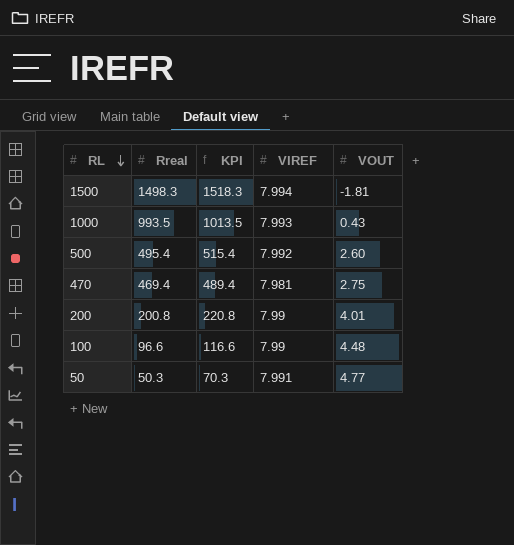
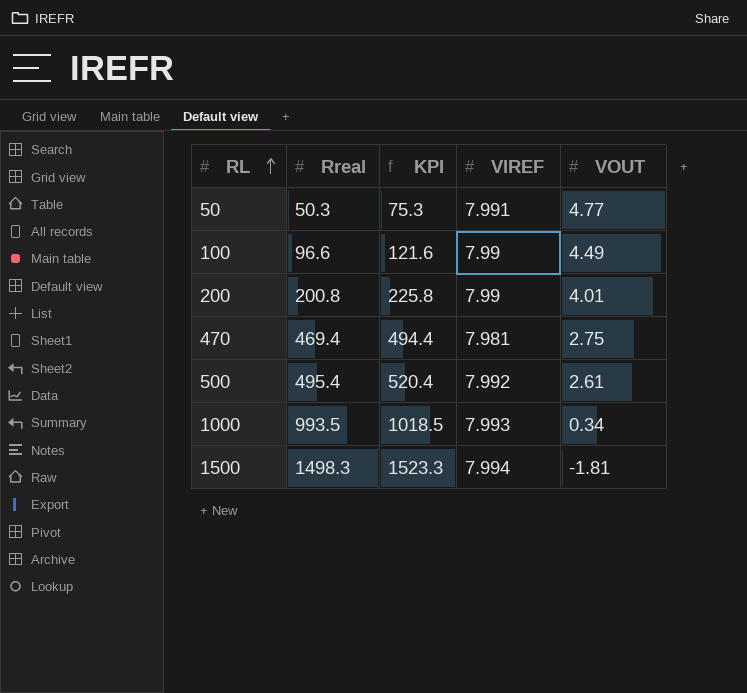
row order: RL descending -> RL ascending
column KPI | formula: [Rreal] + 20 -> [Rreal] + 25
100 | VOUT: 4.48 -> 4.49
500 | VOUT: 2.60 -> 2.61
1000 | VOUT: 0.43 -> 0.34

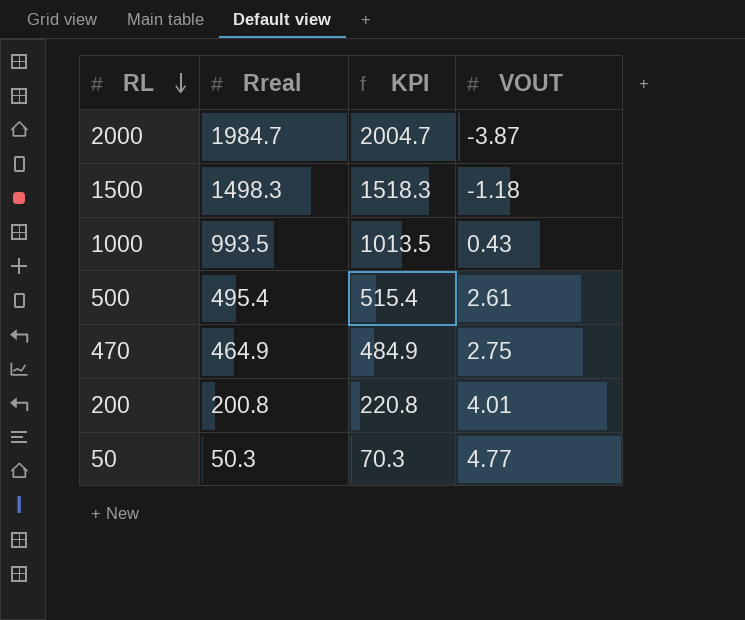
row order: RL ascending -> RL descending
column VIREF | position: 4 -> none
column KPI | formula: [Rreal] + 25 -> [Rreal] + 20
row 100: 96.6 | 121.6 | 7.99 | 4.49 -> none
row 2000: none -> 1984.7 | 2004.7 | -3.87
1500 | VOUT: -1.81 -> -1.18
1000 | VOUT: 0.34 -> 0.43
470 | Rreal: 469.4 -> 464.9

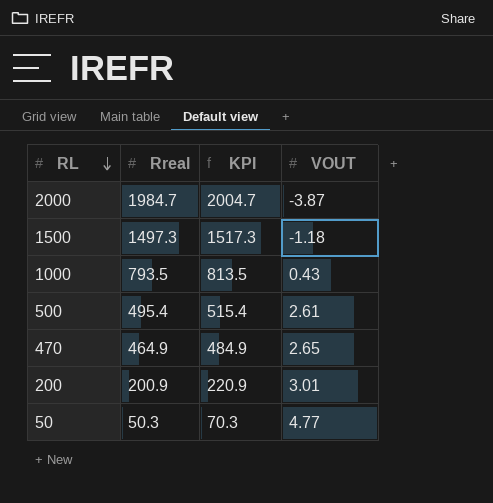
1500 | Rreal: 1498.3 -> 1497.3
1500 | KPI: 1518.3 -> 1517.3
1000 | Rreal: 993.5 -> 793.5
1000 | KPI: 1013.5 -> 813.5
470 | VOUT: 2.75 -> 2.65
200 | Rreal: 200.8 -> 200.9
200 | KPI: 220.8 -> 220.9
200 | VOUT: 4.01 -> 3.01

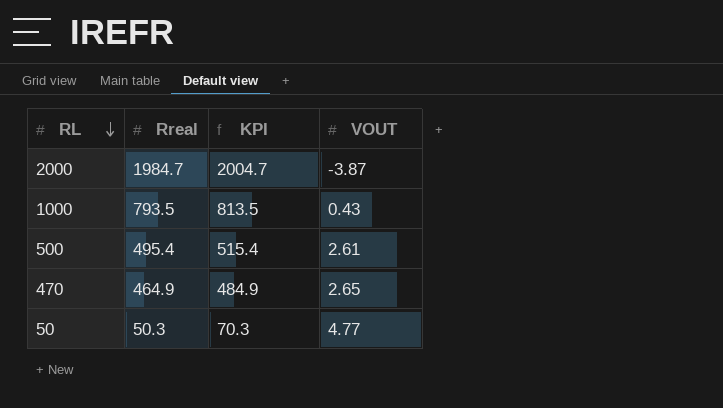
row 1500: 1497.3 | 1517.3 | -1.18 -> none
row 200: 200.9 | 220.9 | 3.01 -> none

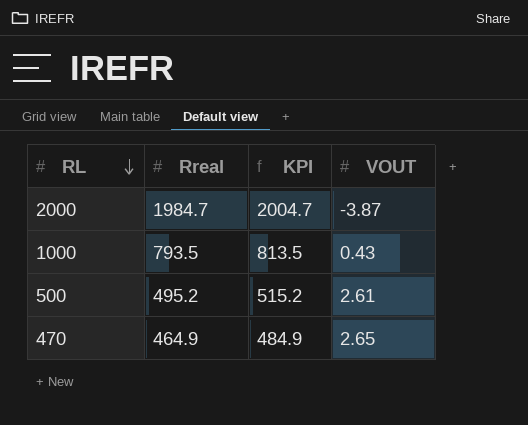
row 50: 50.3 | 70.3 | 4.77 -> none
500 | Rreal: 495.4 -> 495.2
500 | KPI: 515.4 -> 515.2

